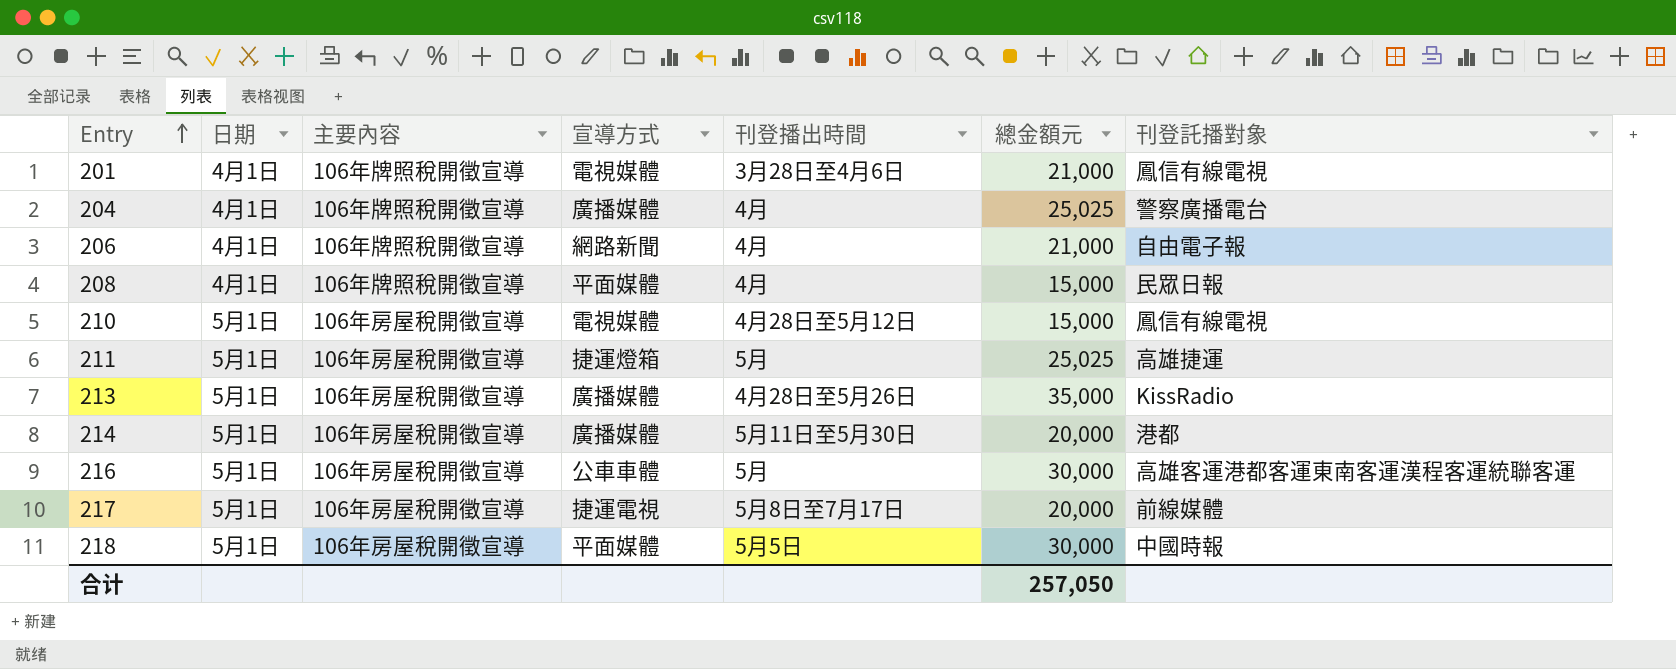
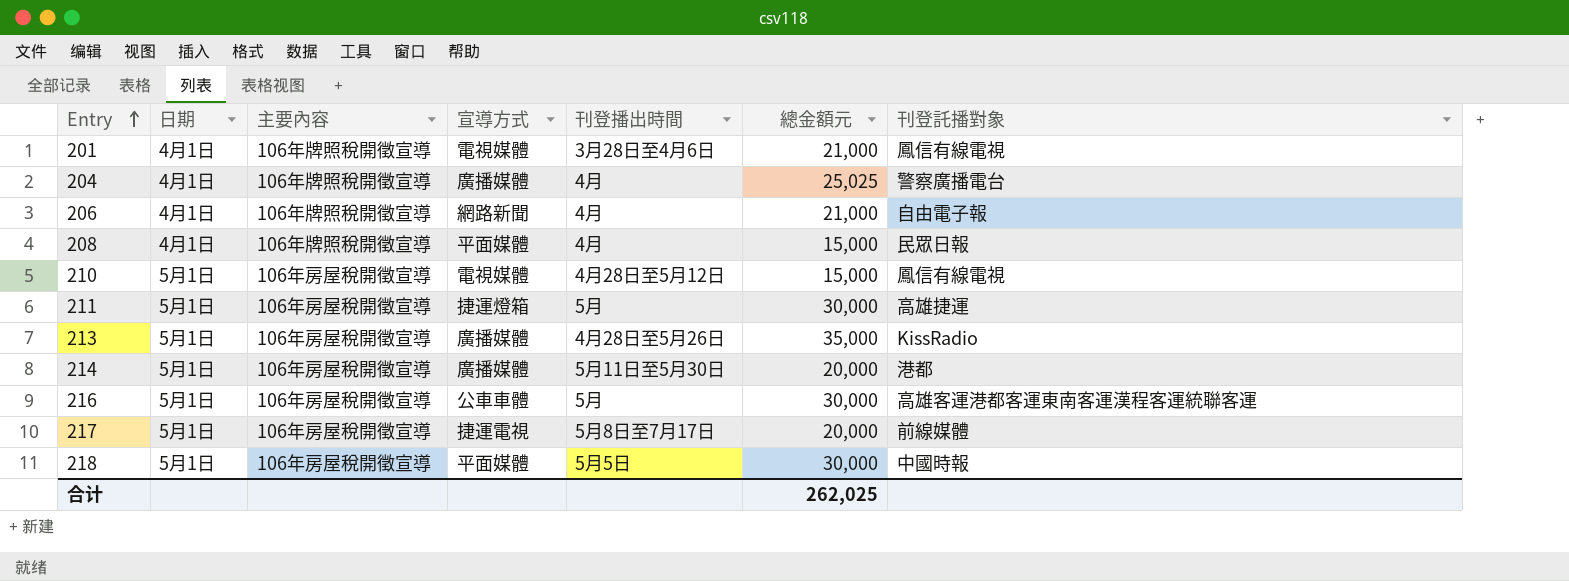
211 | 總金額元: 25,025 -> 30,000
合计 | 總金額元: 257,050 -> 262,025

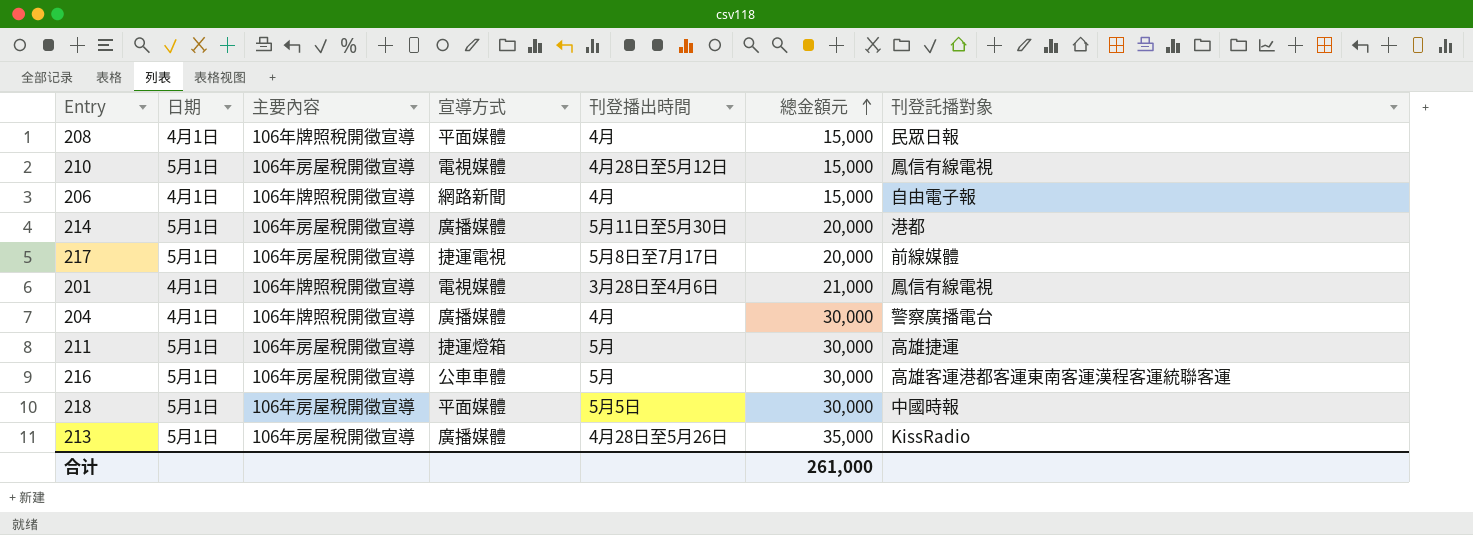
row order: Entry ascending -> 總金額元 ascending
206 | 總金額元: 21,000 -> 15,000
204 | 總金額元: 25,025 -> 30,000
合计 | 總金額元: 262,025 -> 261,000

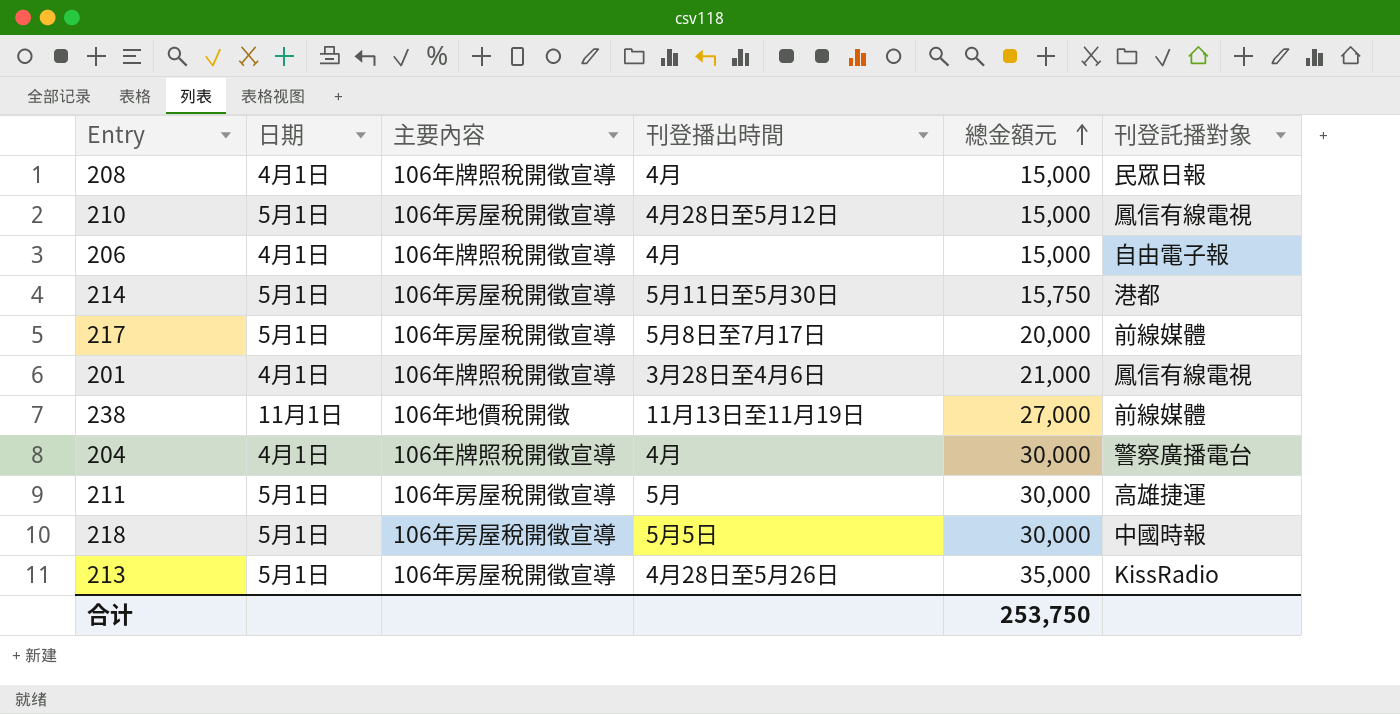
column 宣導方式 | position: 4 -> none
row 216: 5月1日 | 106年房屋稅開徵宣導 | 公車車體 | 5月 | 30,000 | 高雄客運港都客運東南客運漢程客運統聯客運 -> none
214 | 總金額元: 20,000 -> 15,750
row 238: none -> 11月1日 | 106年地價稅開徵 | 11月13日至11月19日 | 27,000 | 前線媒體
合计 | 總金額元: 261,000 -> 253,750

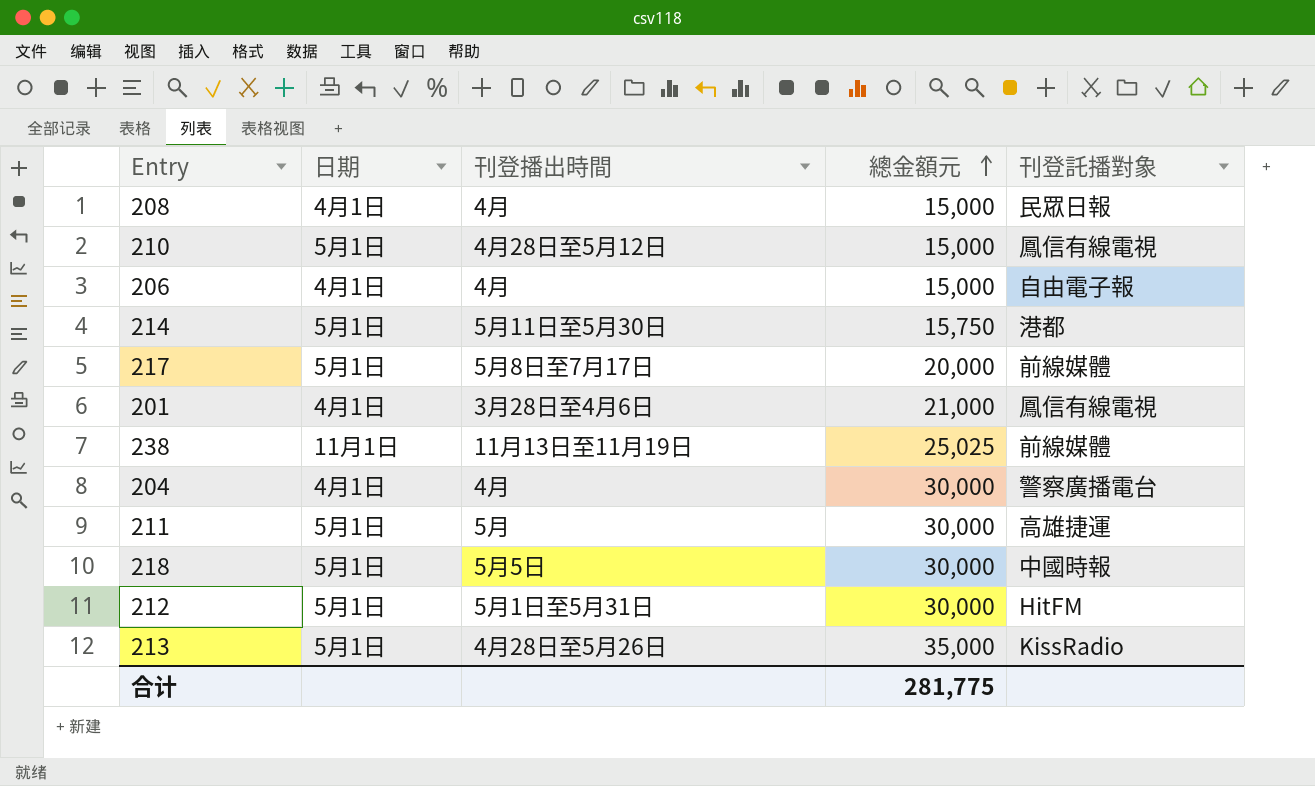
column 主要內容 | position: 3 -> none
238 | 總金額元: 27,000 -> 25,025
row 212: none -> 5月1日 | 5月1日至5月31日 | 30,000 | HitFM
合计 | 總金額元: 253,750 -> 281,775

